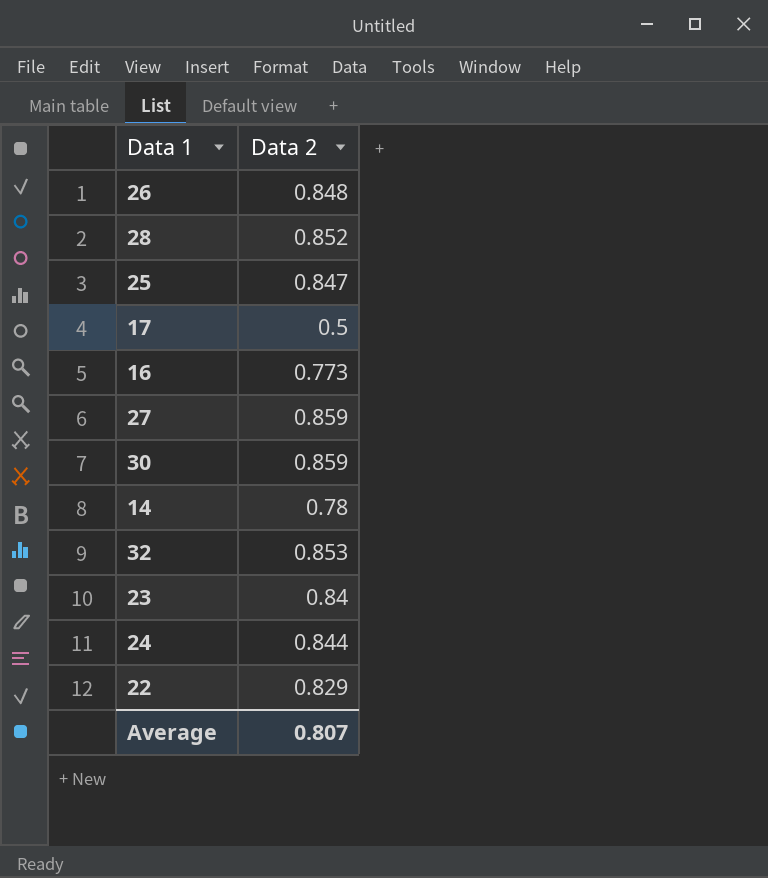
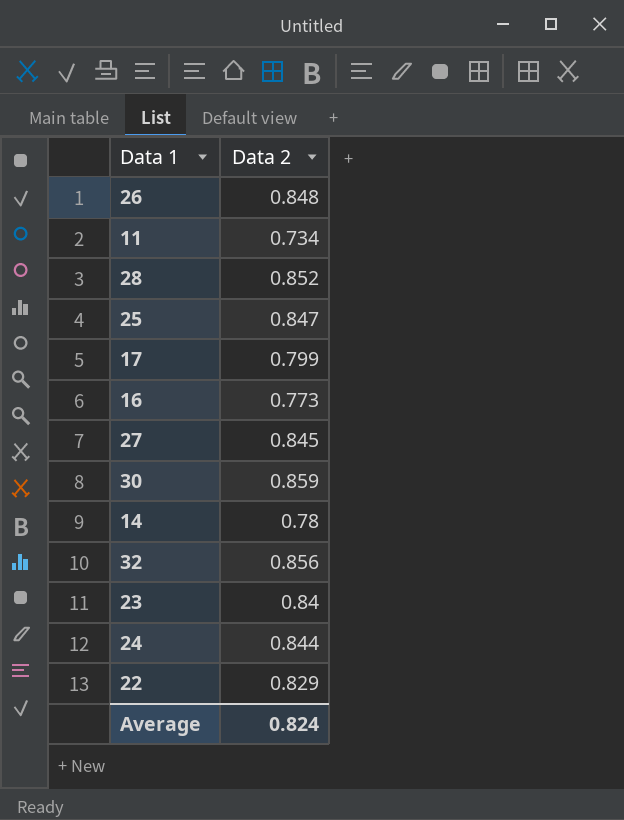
row 11: none -> 0.734
17 | Data 2: 0.5 -> 0.799
27 | Data 2: 0.859 -> 0.845
32 | Data 2: 0.853 -> 0.856
Average | Data 2: 0.807 -> 0.824

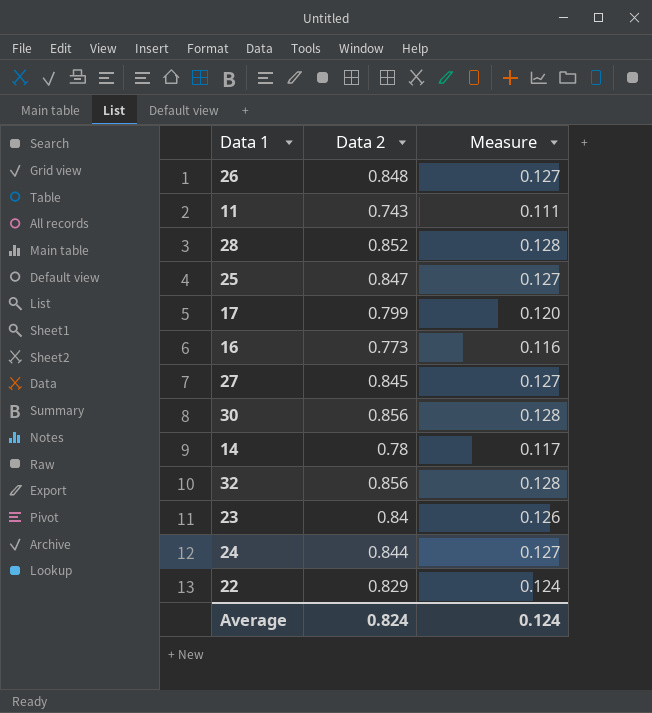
column Measure | formula: none -> [Data 2] * 0.15
11 | Data 2: 0.734 -> 0.743
30 | Data 2: 0.859 -> 0.856

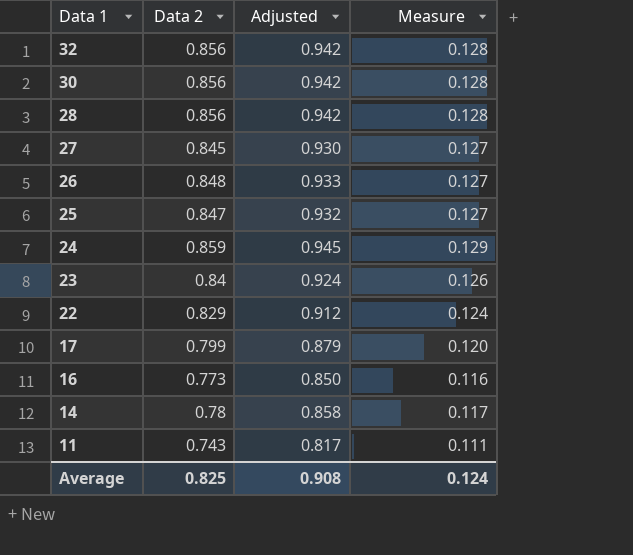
row order: none -> Data 1 descending
column Adjusted | formula: none -> [Data 2] * 1.1
28 | Data 2: 0.852 -> 0.856
24 | Data 2: 0.844 -> 0.859
24 | Measure: 0.127 -> 0.129
Average | Data 2: 0.824 -> 0.825

